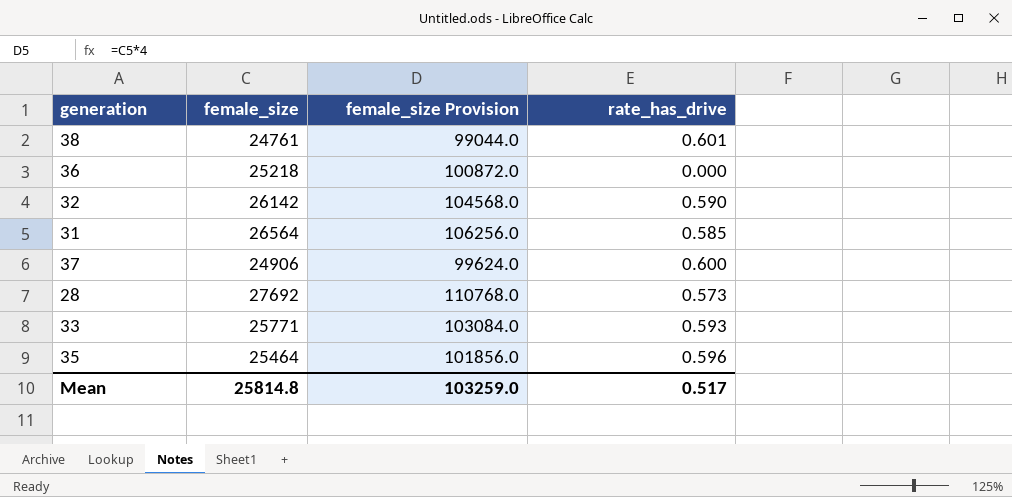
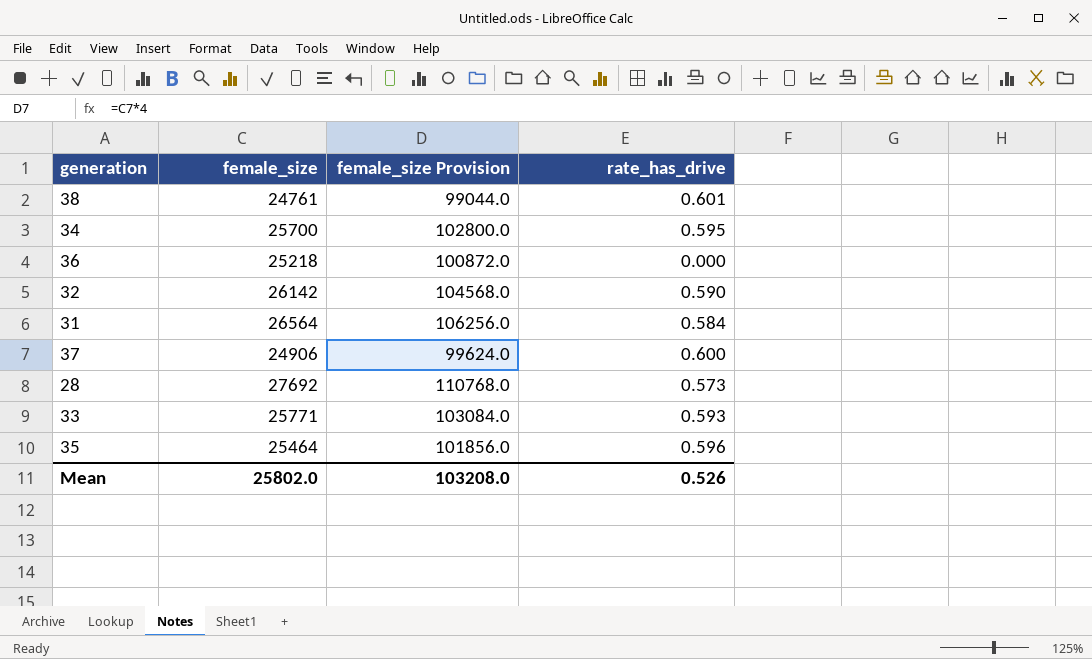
row 34: none -> 25700 | 102800.0 | 0.595
31 | rate_has_drive: 0.585 -> 0.584
Mean | female_size: 25814.8 -> 25802.0
Mean | female_size Provision: 103259.0 -> 103208.0
Mean | rate_has_drive: 0.517 -> 0.526

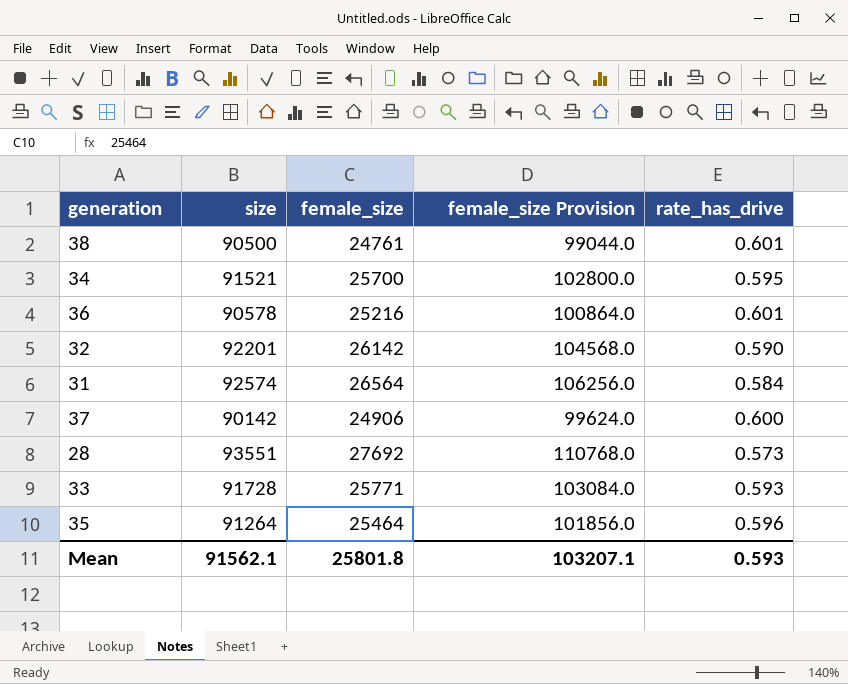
column size | position: none -> 2
36 | female_size: 25218 -> 25216
36 | female_size Provision: 100872.0 -> 100864.0
36 | rate_has_drive: 0.000 -> 0.601
Mean | female_size: 25802.0 -> 25801.8
Mean | female_size Provision: 103208.0 -> 103207.1
Mean | rate_has_drive: 0.526 -> 0.593

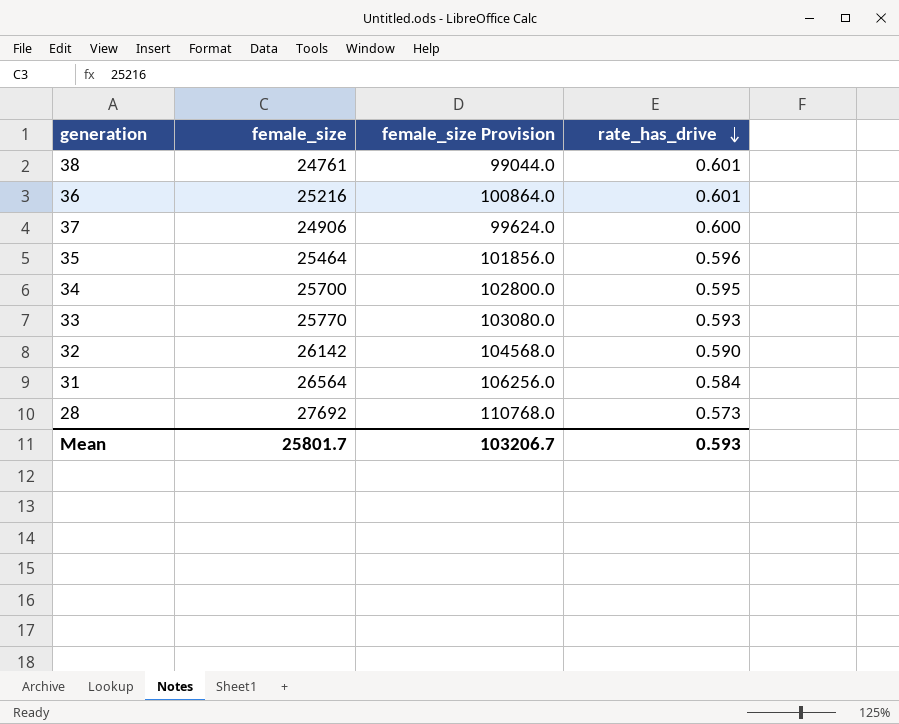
row order: none -> rate_has_drive descending
column size | position: 2 -> none
33 | female_size: 25771 -> 25770
33 | female_size Provision: 103084.0 -> 103080.0
Mean | female_size: 25801.8 -> 25801.7
Mean | female_size Provision: 103207.1 -> 103206.7

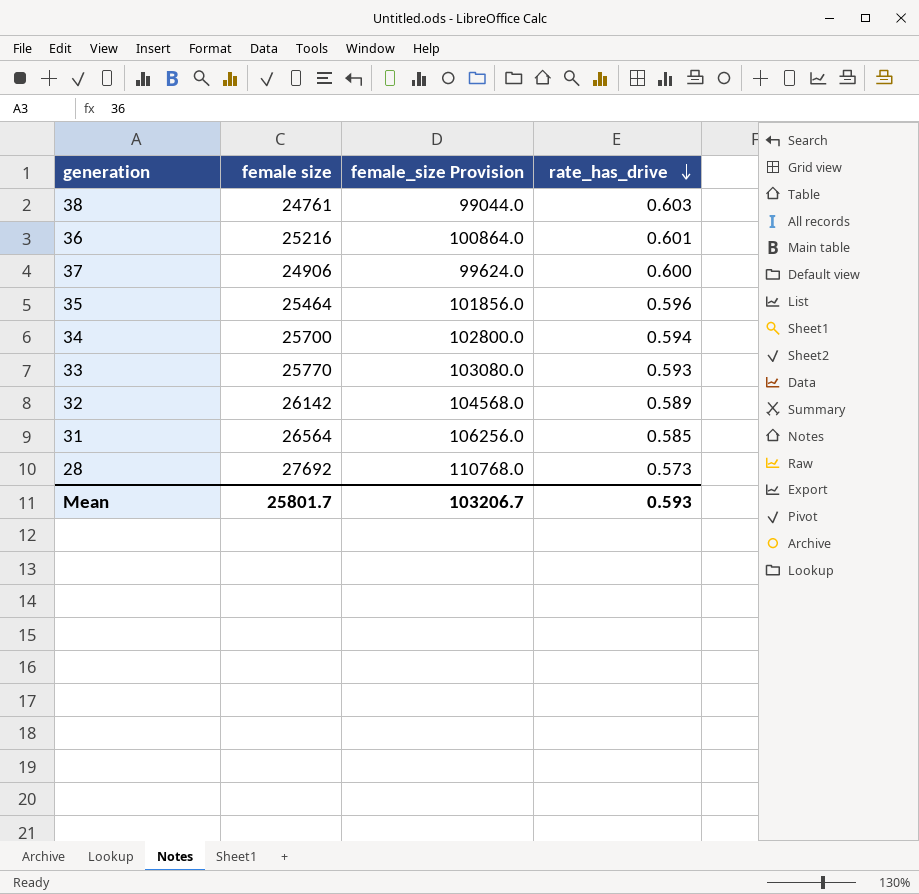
column name: female_size -> female size
38 | rate_has_drive: 0.601 -> 0.603
34 | rate_has_drive: 0.595 -> 0.594
32 | rate_has_drive: 0.590 -> 0.589
31 | rate_has_drive: 0.584 -> 0.585

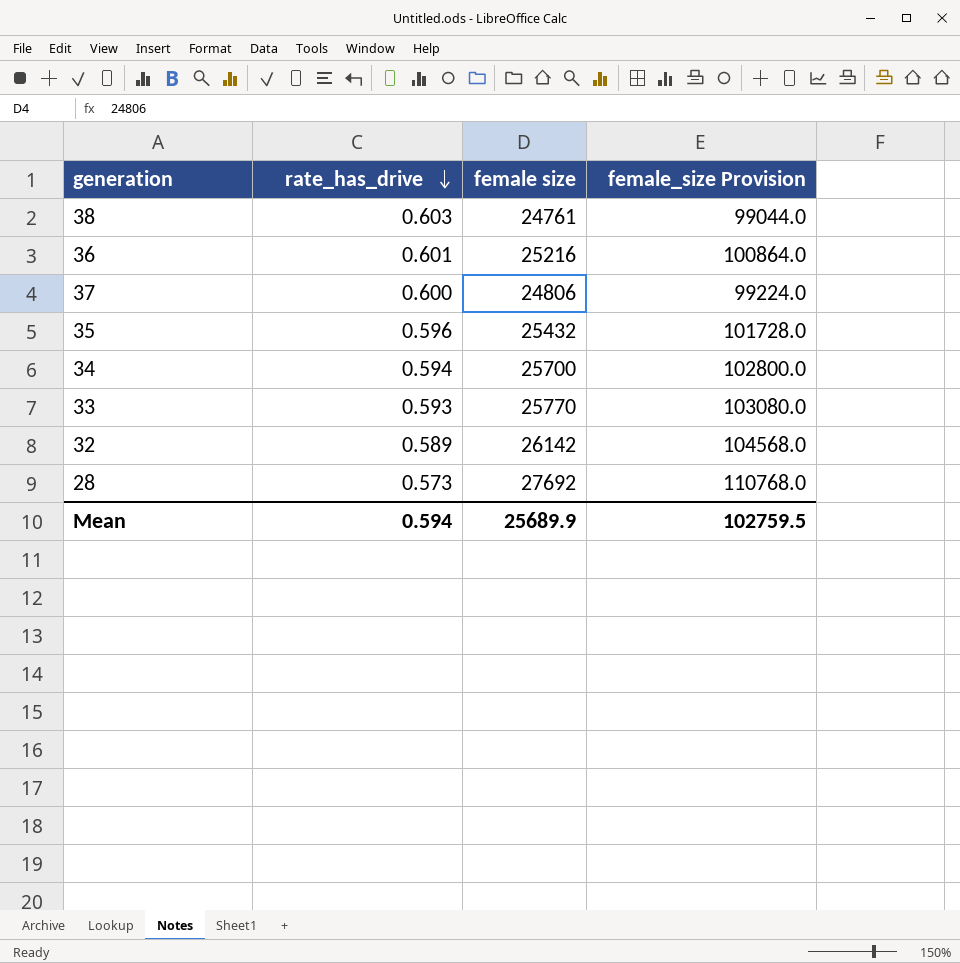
column rate_has_drive | position: 4 -> 2
row 31: 26564 | 106256.0 | 0.585 -> none
37 | female size: 24906 -> 24806
37 | female_size Provision: 99624.0 -> 99224.0
35 | female size: 25464 -> 25432
35 | female_size Provision: 101856.0 -> 101728.0
Mean | rate_has_drive: 0.593 -> 0.594
Mean | female size: 25801.7 -> 25689.9
Mean | female_size Provision: 103206.7 -> 102759.5

